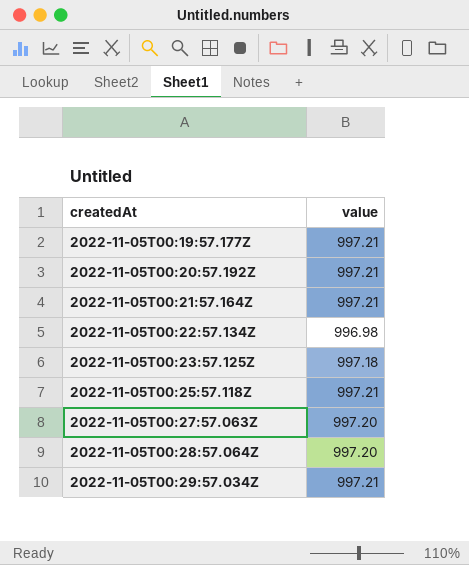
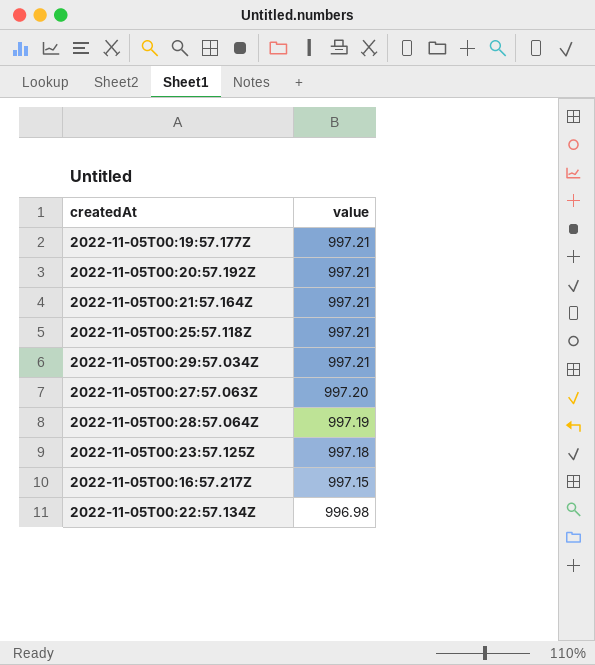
row order: createdAt ascending -> value descending
2022-11-05T00:28:57.064Z | value: 997.20 -> 997.19
row 2022-11-05T00:16:57.217Z: none -> 997.15

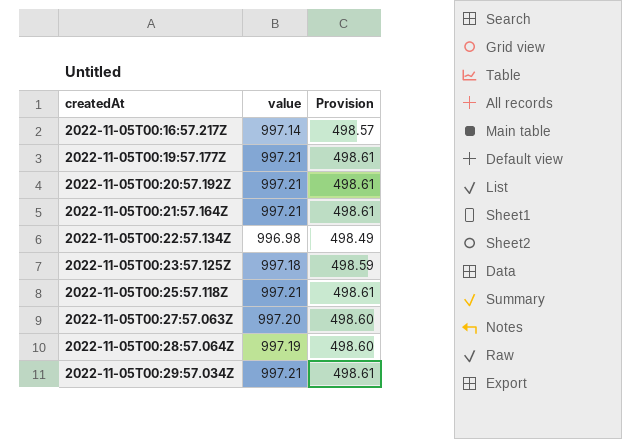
row order: value descending -> createdAt ascending
column Provision | formula: none -> [value] * 0.5
2022-11-05T00:16:57.217Z | value: 997.15 -> 997.14

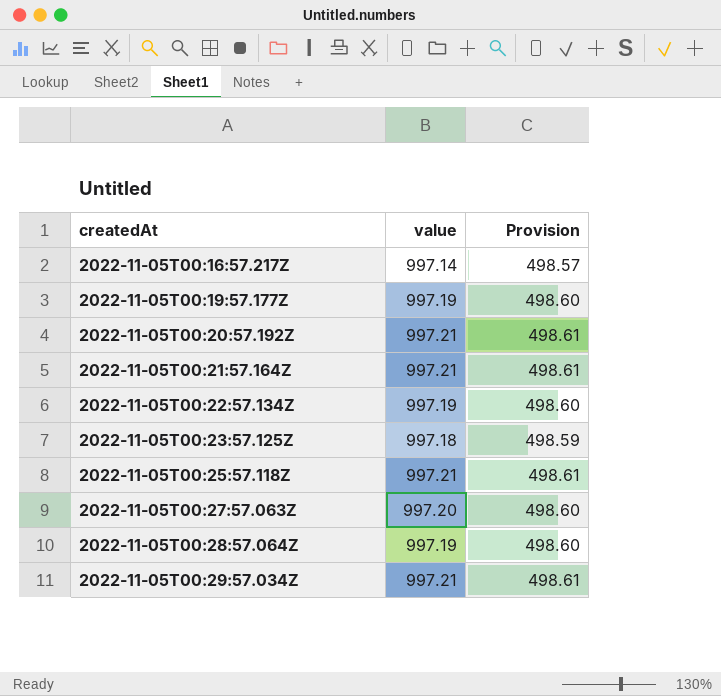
2022-11-05T00:19:57.177Z | value: 997.21 -> 997.19
2022-11-05T00:19:57.177Z | Provision: 498.61 -> 498.60
2022-11-05T00:22:57.134Z | value: 996.98 -> 997.19
2022-11-05T00:22:57.134Z | Provision: 498.49 -> 498.60

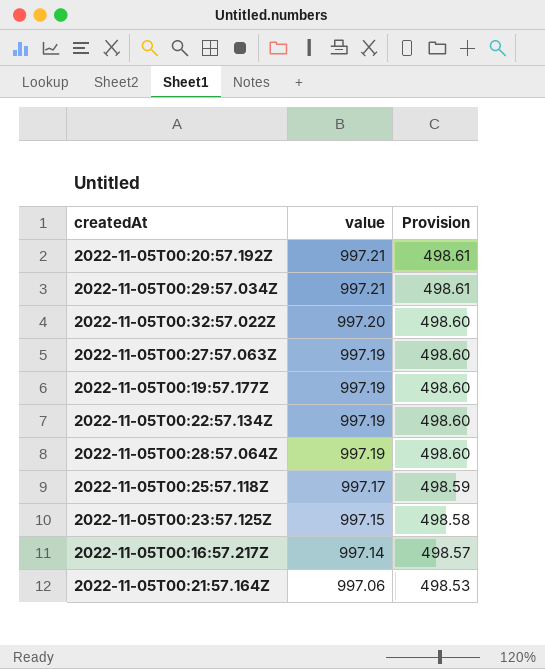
row order: createdAt ascending -> value descending
row 2022-11-05T00:32:57.022Z: none -> 997.20 | 498.60
2022-11-05T00:27:57.063Z | value: 997.20 -> 997.19
2022-11-05T00:25:57.118Z | value: 997.21 -> 997.17
2022-11-05T00:25:57.118Z | Provision: 498.61 -> 498.59
2022-11-05T00:23:57.125Z | value: 997.18 -> 997.15
2022-11-05T00:23:57.125Z | Provision: 498.59 -> 498.58
2022-11-05T00:21:57.164Z | value: 997.21 -> 997.06
2022-11-05T00:21:57.164Z | Provision: 498.61 -> 498.53

